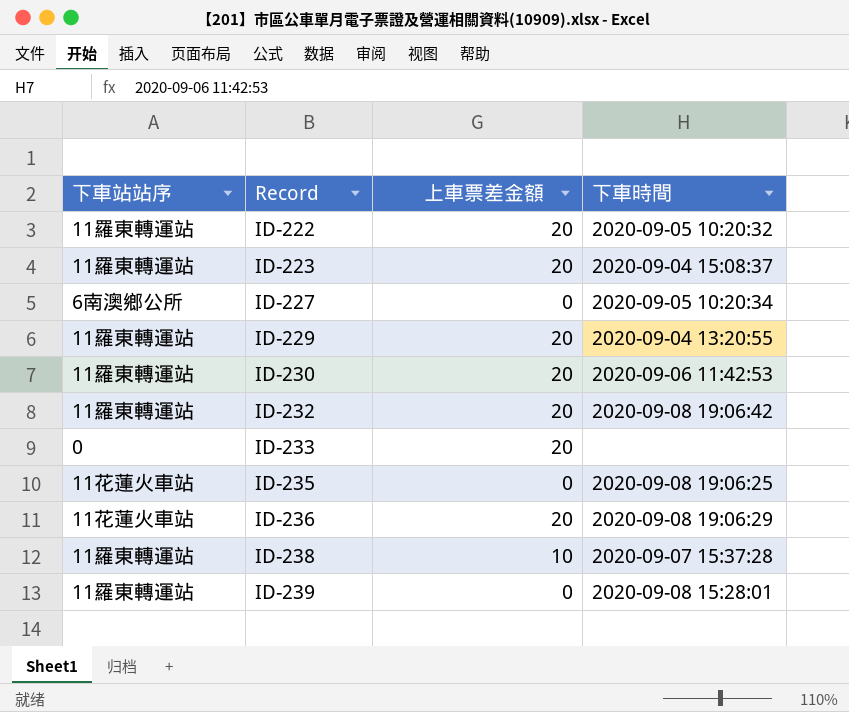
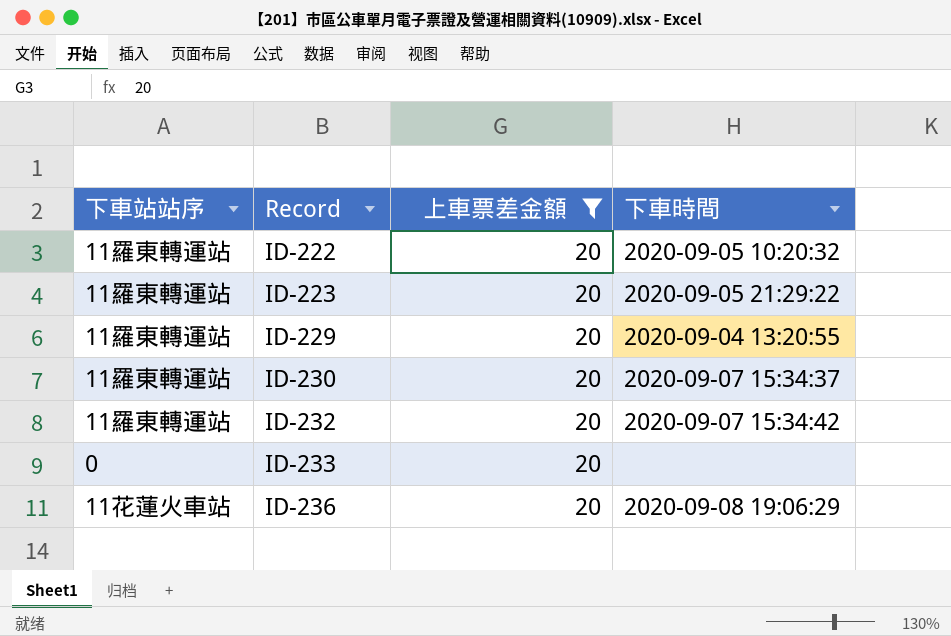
filter: none -> 上車票差金額 = 20
ID-223 | 下車時間: 2020-09-04 15:08:37 -> 2020-09-05 21:29:22
ID-230 | 下車時間: 2020-09-06 11:42:53 -> 2020-09-07 15:34:37
ID-232 | 下車時間: 2020-09-08 19:06:42 -> 2020-09-07 15:34:42

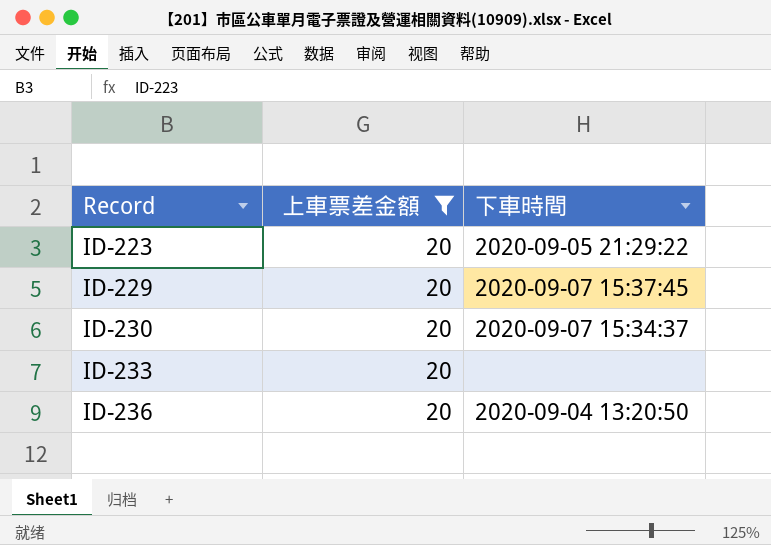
column 下車站站序 | position: 1 -> none
row ID-222: 11羅東轉運站 | 20 | 2020-09-05 10:20:32 -> none
row ID-232: 11羅東轉運站 | 20 | 2020-09-07 15:34:42 -> none
ID-229 | 下車時間: 2020-09-04 13:20:55 -> 2020-09-07 15:37:45
ID-236 | 下車時間: 2020-09-08 19:06:29 -> 2020-09-04 13:20:50

